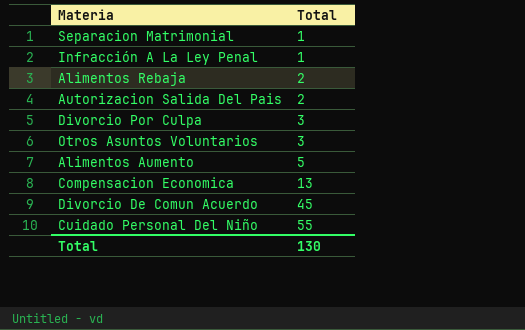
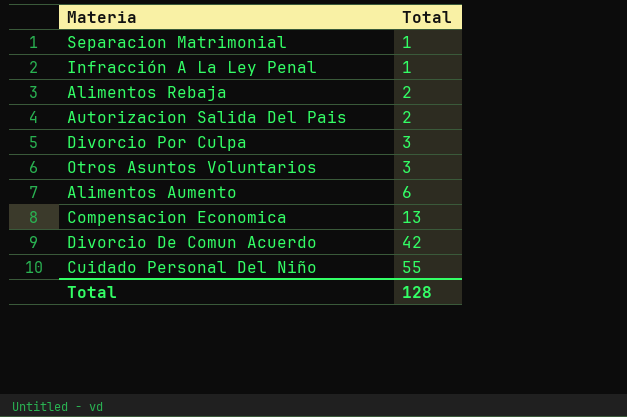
Alimentos Aumento | Total: 5 -> 6
Divorcio De Comun Acuerdo | Total: 45 -> 42
Total | Total: 130 -> 128

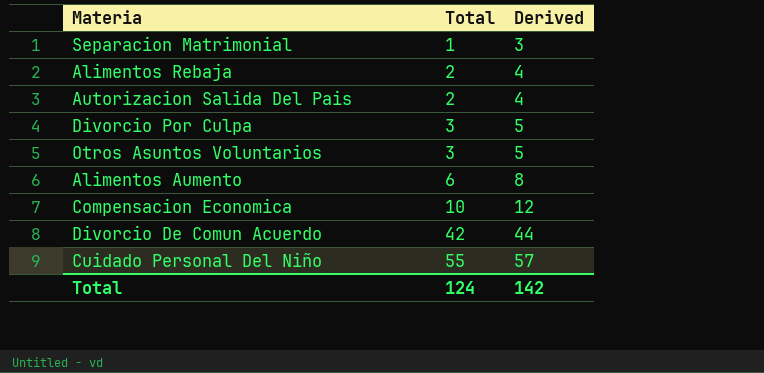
column Derived | formula: none -> [Total] + 2
row Infracción A La Ley Penal: 1 -> none
Compensacion Economica | Total: 13 -> 10
Total | Total: 128 -> 124

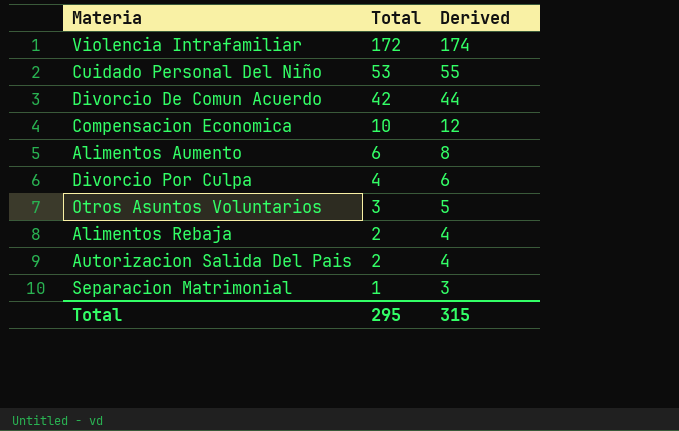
row order: Total ascending -> Total descending
row Violencia Intrafamiliar: none -> 172 | 174
Cuidado Personal Del Niño | Total: 55 -> 53
Cuidado Personal Del Niño | Derived: 57 -> 55
Divorcio Por Culpa | Total: 3 -> 4
Divorcio Por Culpa | Derived: 5 -> 6
Total | Total: 124 -> 295
Total | Derived: 142 -> 315

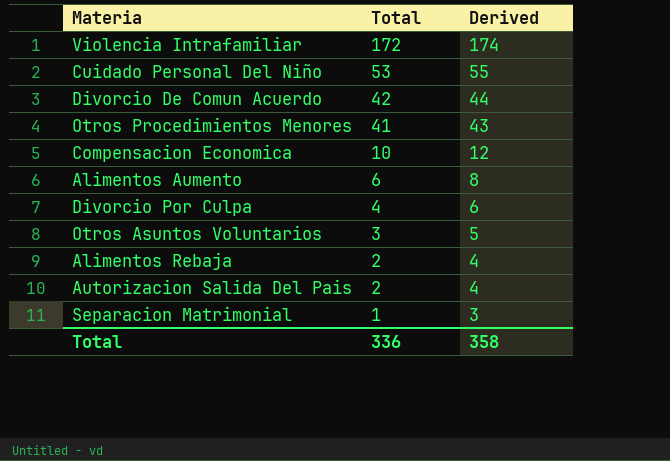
row Otros Procedimientos Menores: none -> 41 | 43
Total | Total: 295 -> 336
Total | Derived: 315 -> 358

